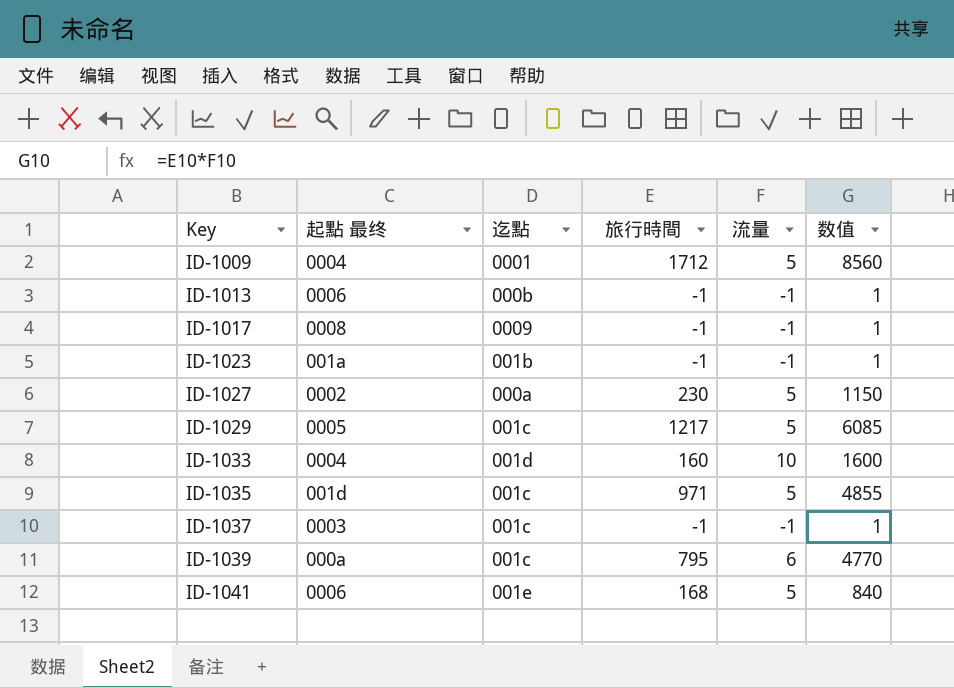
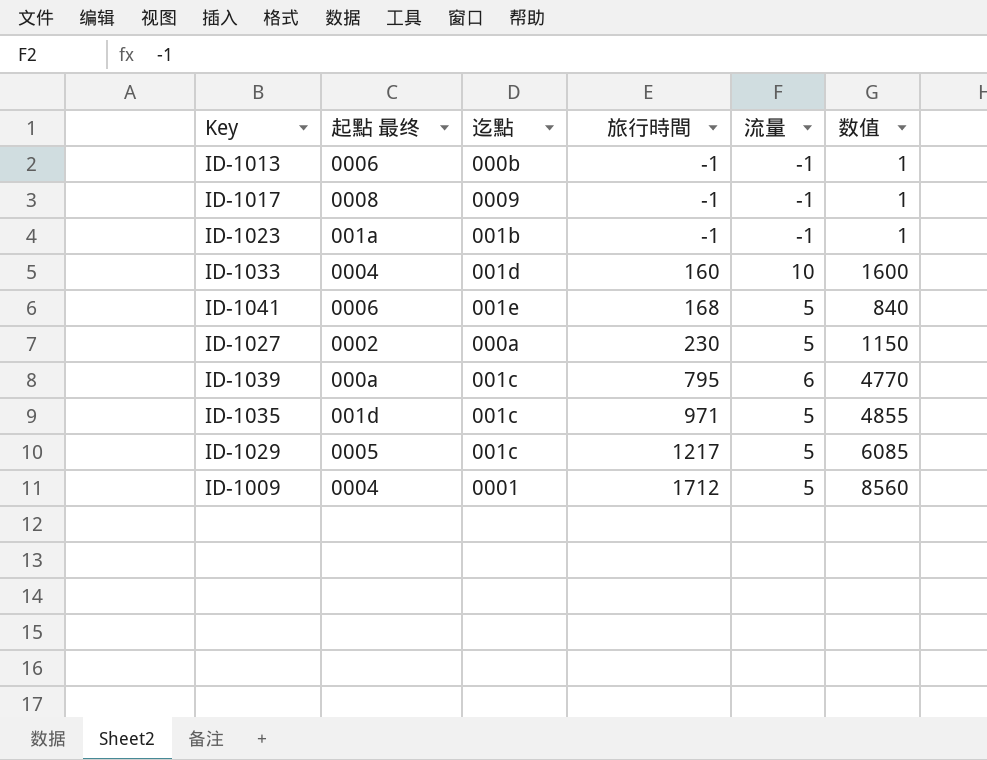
row order: Key ascending -> 旅行時間 ascending
row ID-1037: 0003 | 001c | -1 | -1 | 1 -> none

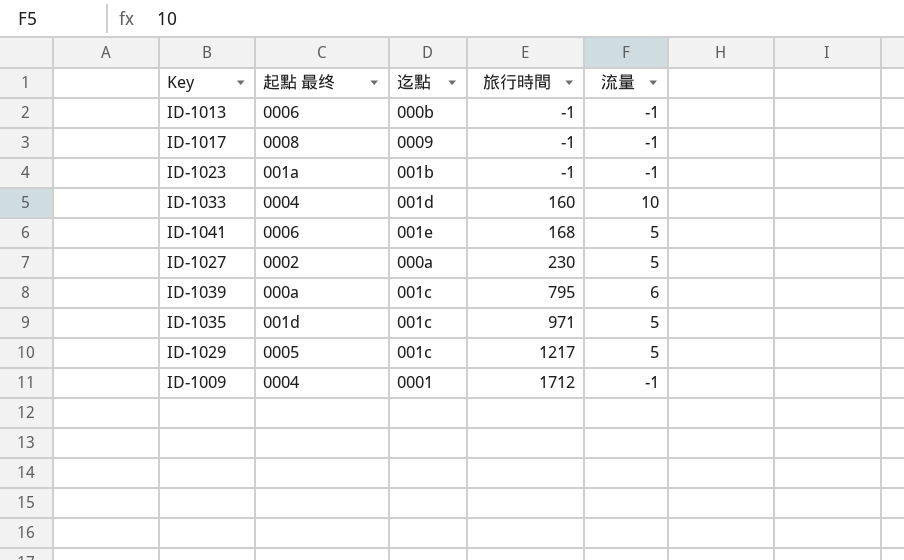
column 数值 | formula: [旅行時間] * [流量] -> none
ID-1009 | 流量: 5 -> -1

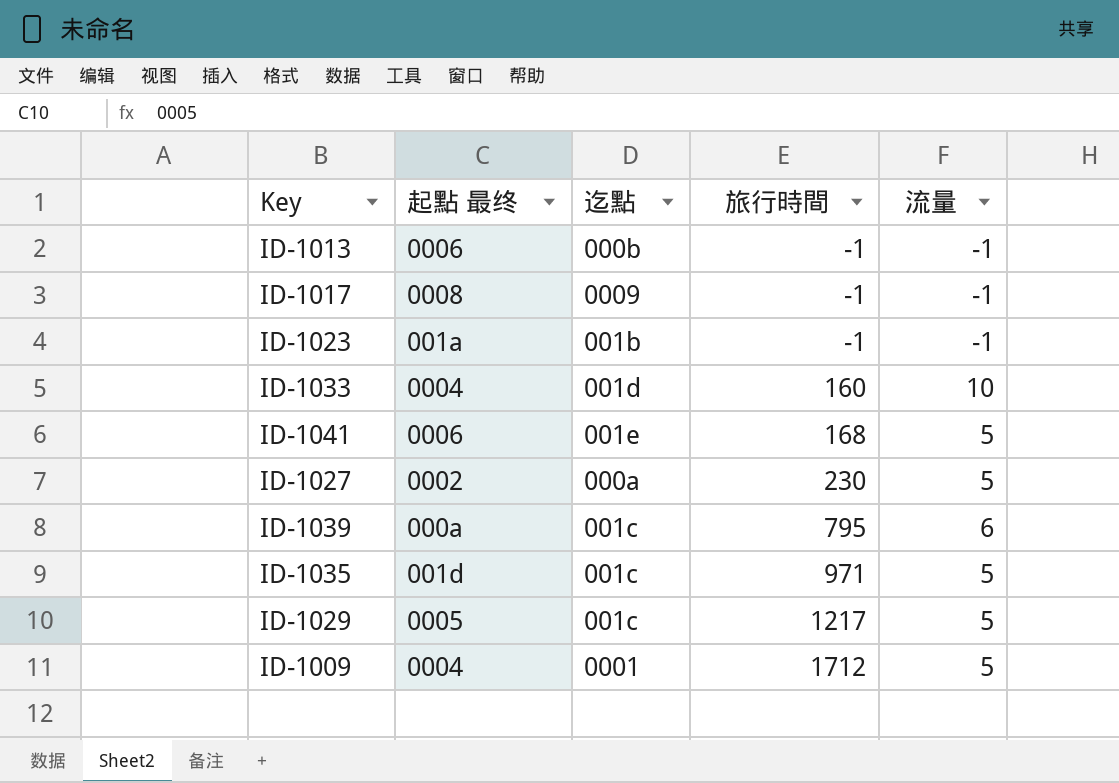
ID-1009 | 流量: -1 -> 5

